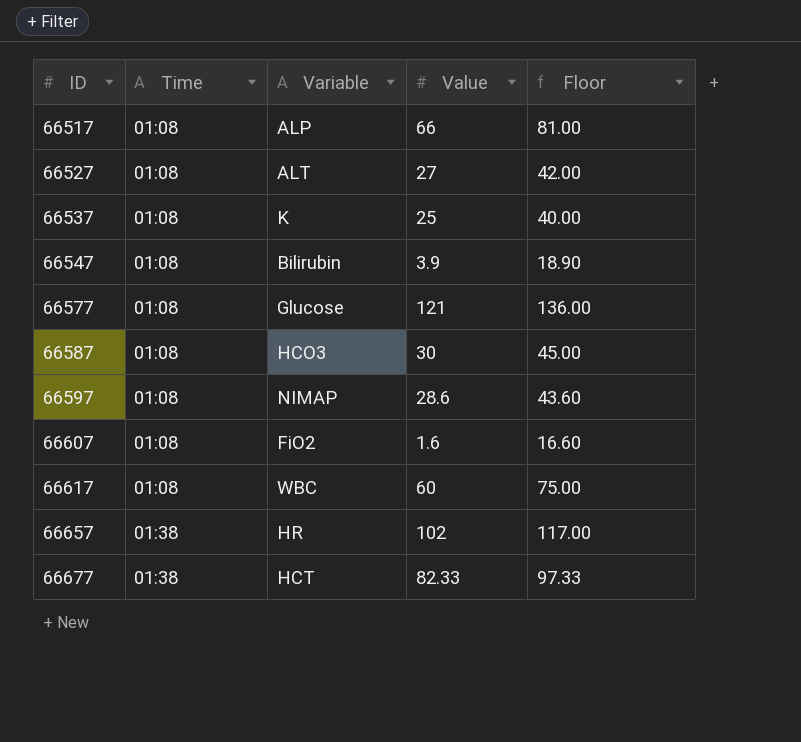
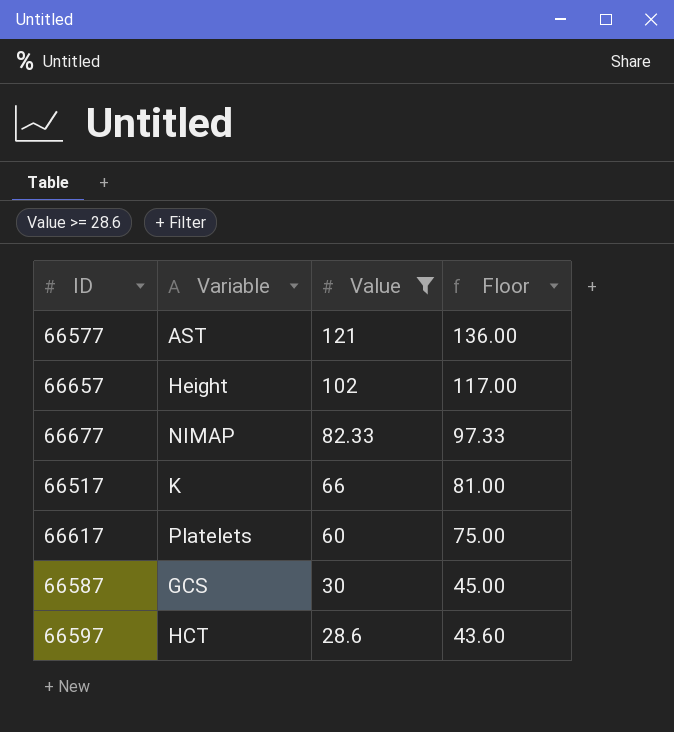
filter: none -> Value >= 28.6
row order: ID ascending -> Value descending
column Time | position: 2 -> none
66577 | Variable: Glucose -> AST
66657 | Variable: HR -> Height
66677 | Variable: HCT -> NIMAP
66517 | Variable: ALP -> K
66617 | Variable: WBC -> Platelets
66587 | Variable: HCO3 -> GCS
66597 | Variable: NIMAP -> HCT

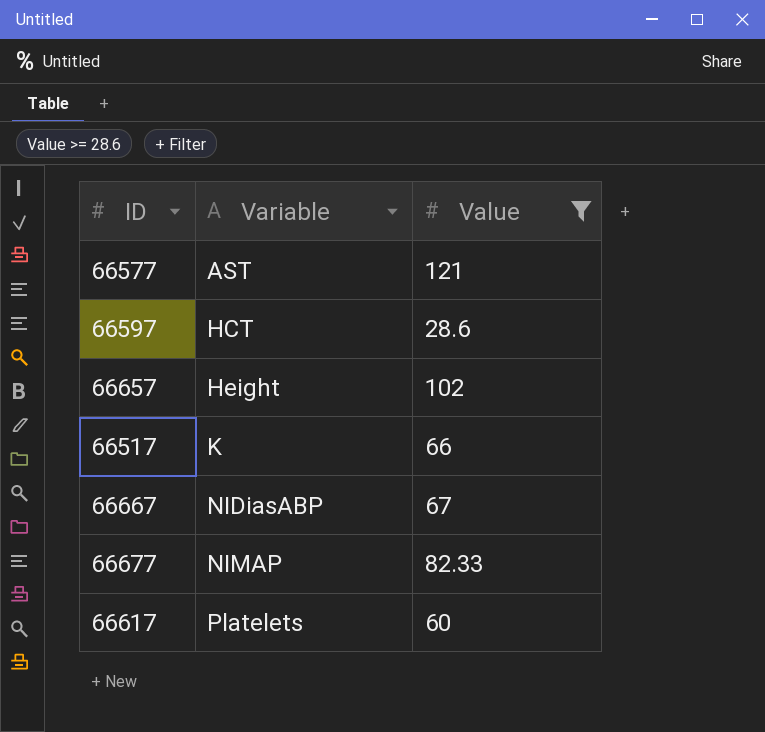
row order: Value descending -> Variable ascending
column Floor | formula: [Value] + 15 -> none
row 66587: GCS | 30 | 45.00 -> none
row 66667: none -> NIDiasABP | 67

